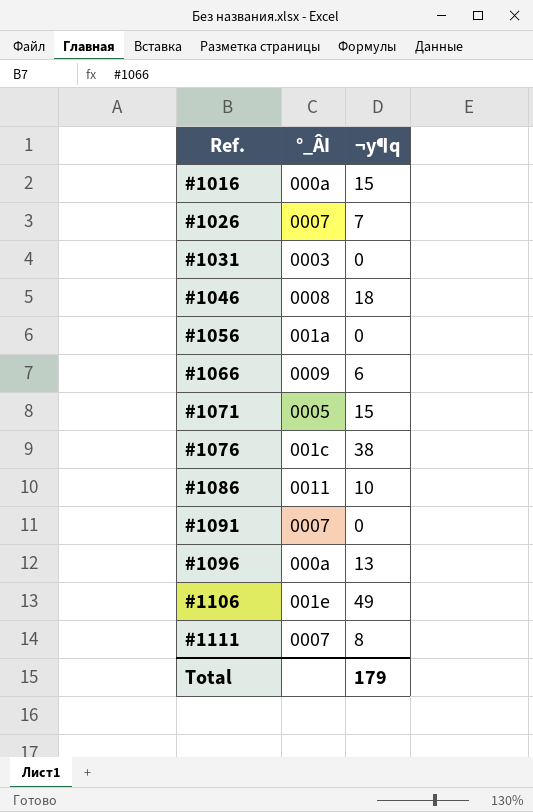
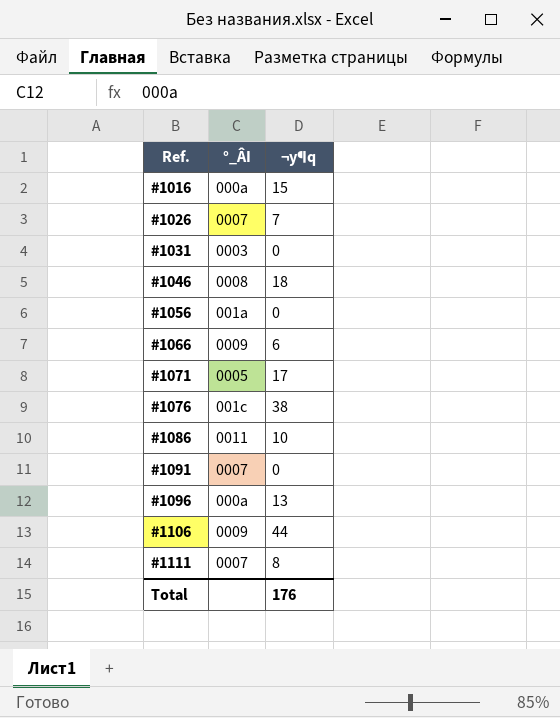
#1071 | ¬y¶q: 15 -> 17
#1106 | °_ÂI: 001e -> 0009
#1106 | ¬y¶q: 49 -> 44
Total | ¬y¶q: 179 -> 176

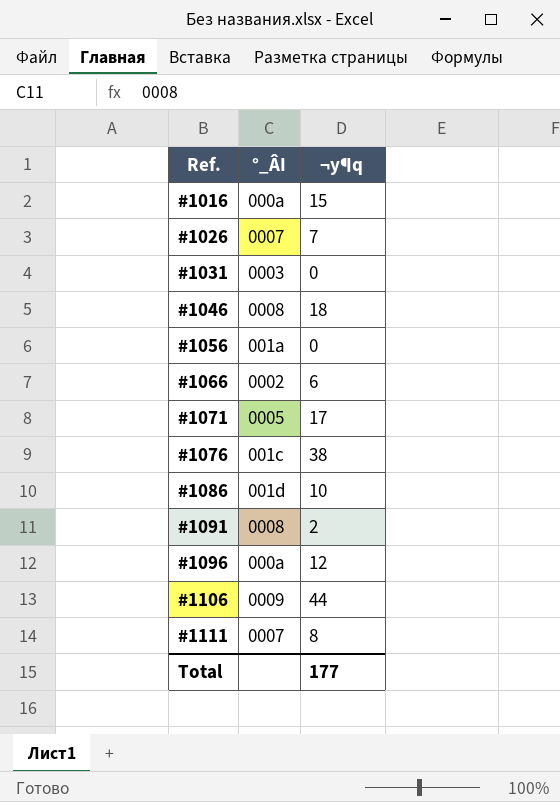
#1066 | °_ÂI: 0009 -> 0002
#1086 | °_ÂI: 0011 -> 001d
#1091 | °_ÂI: 0007 -> 0008
#1091 | ¬y¶q: 0 -> 2
#1096 | ¬y¶q: 13 -> 12
Total | ¬y¶q: 176 -> 177

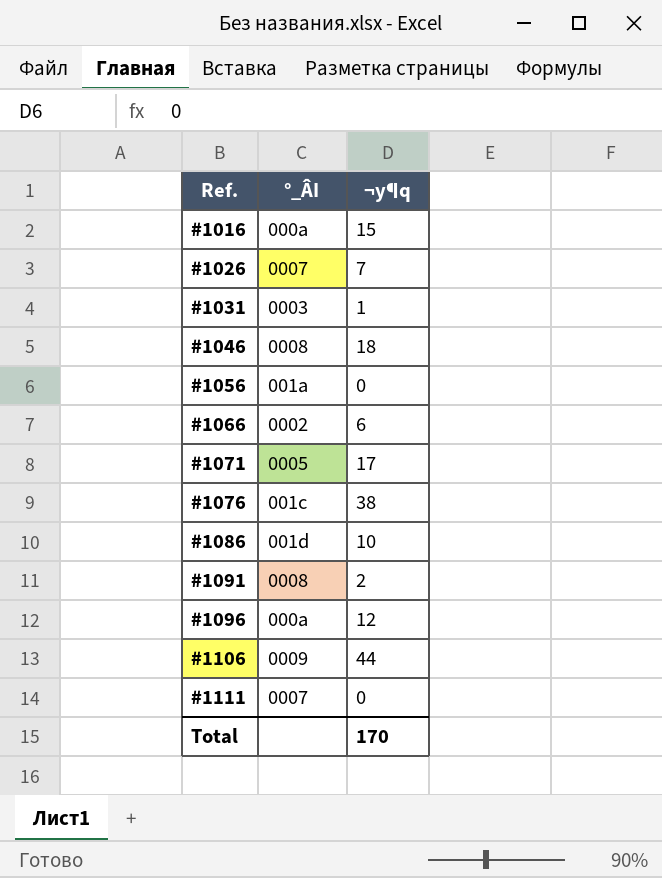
#1031 | ¬y¶q: 0 -> 1
#1111 | ¬y¶q: 8 -> 0
Total | ¬y¶q: 177 -> 170

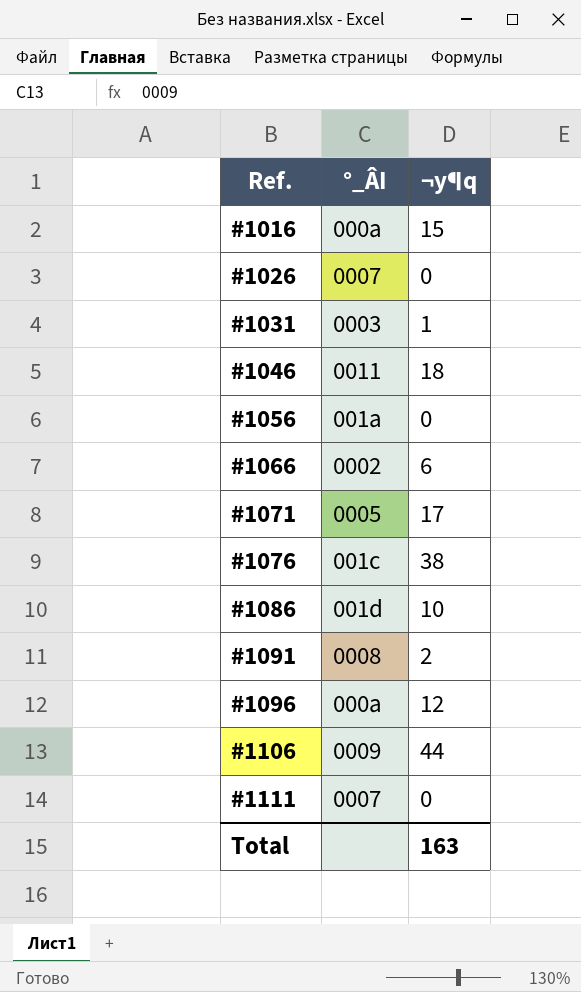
#1026 | ¬y¶q: 7 -> 0
#1046 | °_ÂI: 0008 -> 0011
Total | ¬y¶q: 170 -> 163

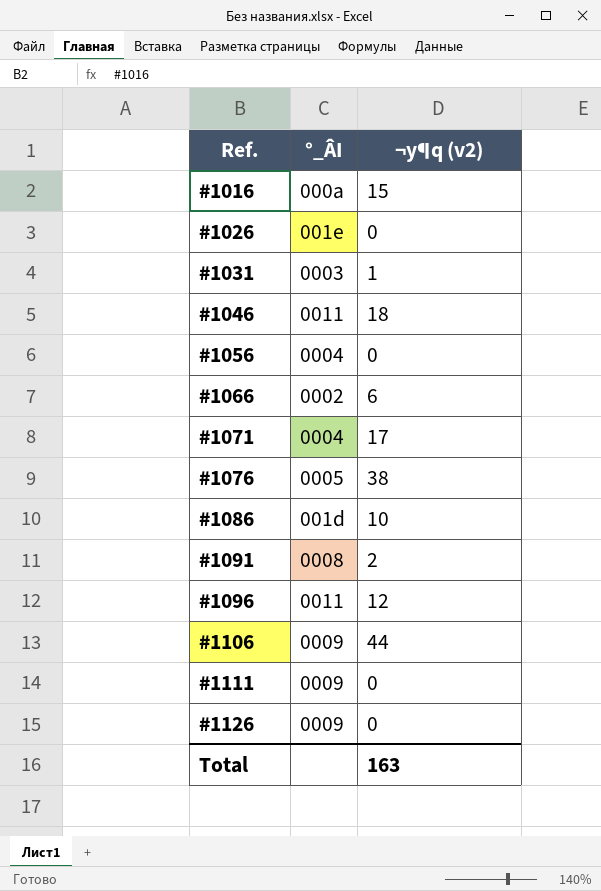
column name: ¬y¶q -> ¬y¶q (v2)
#1026 | °_ÂI: 0007 -> 001e
#1056 | °_ÂI: 001a -> 0004
#1071 | °_ÂI: 0005 -> 0004
#1076 | °_ÂI: 001c -> 0005
#1096 | °_ÂI: 000a -> 0011
#1111 | °_ÂI: 0007 -> 0009
row #1126: none -> 0009 | 0

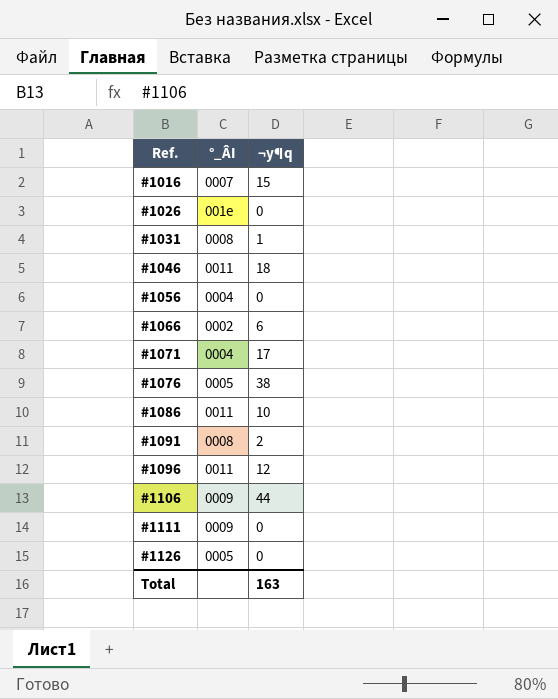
column name: ¬y¶q (v2) -> ¬y¶q
#1016 | °_ÂI: 000a -> 0007
#1031 | °_ÂI: 0003 -> 0008
#1086 | °_ÂI: 001d -> 0011
#1126 | °_ÂI: 0009 -> 0005

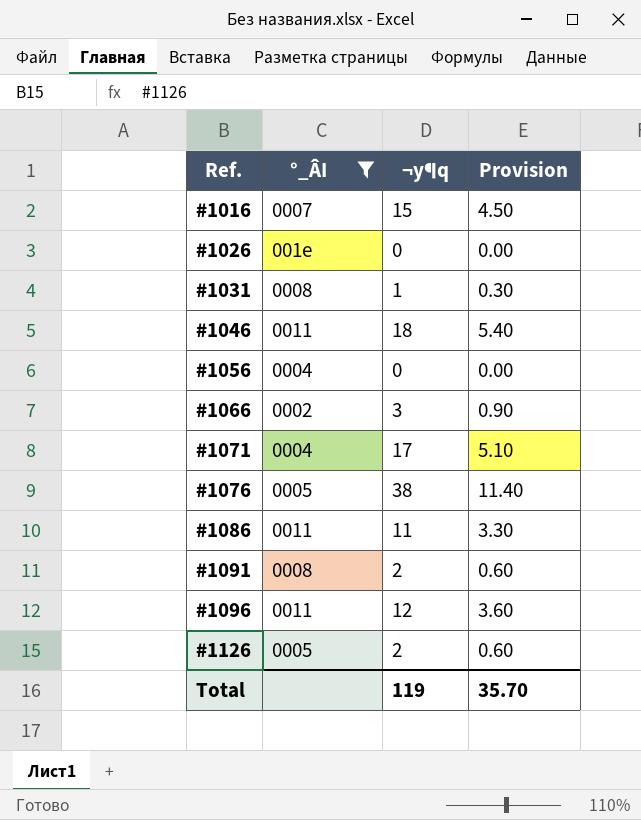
filter: none -> °_ÂI != 0009
column Provision | formula: none -> [¬y¶q] * 0.3
#1066 | ¬y¶q: 6 -> 3
#1086 | ¬y¶q: 10 -> 11
#1126 | ¬y¶q: 0 -> 2
Total | ¬y¶q: 163 -> 119

